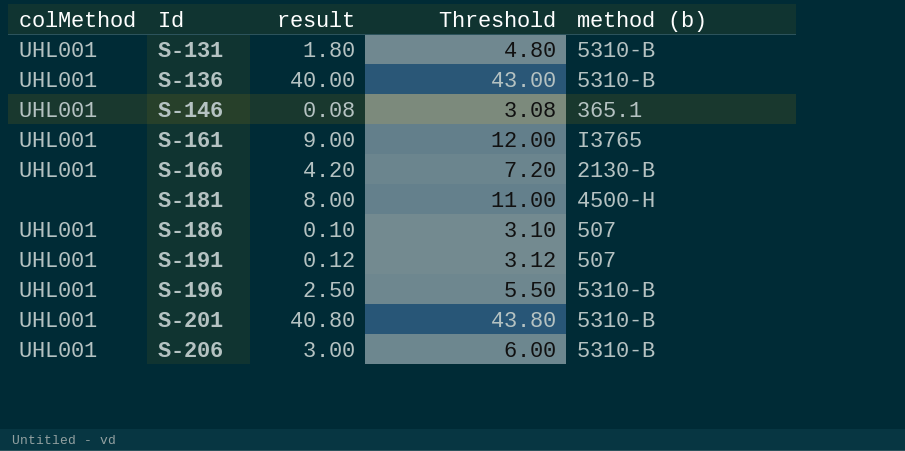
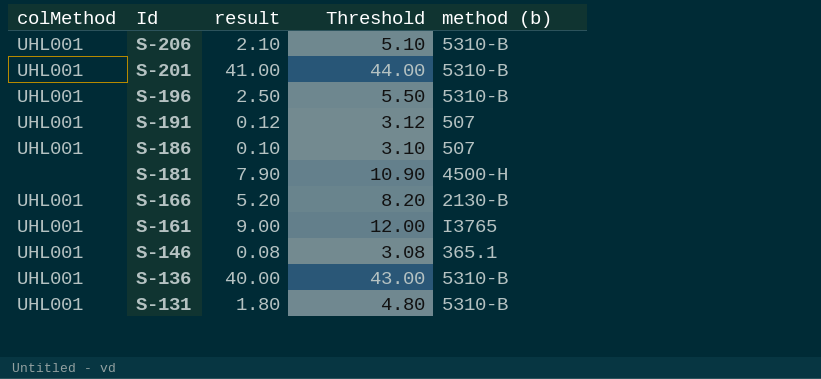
row order: Id ascending -> Id descending
S-206 | result: 3.00 -> 2.10
S-206 | Threshold: 6.00 -> 5.10
S-201 | result: 40.80 -> 41.00
S-201 | Threshold: 43.80 -> 44.00
S-181 | result: 8.00 -> 7.90
S-181 | Threshold: 11.00 -> 10.90
S-166 | result: 4.20 -> 5.20
S-166 | Threshold: 7.20 -> 8.20

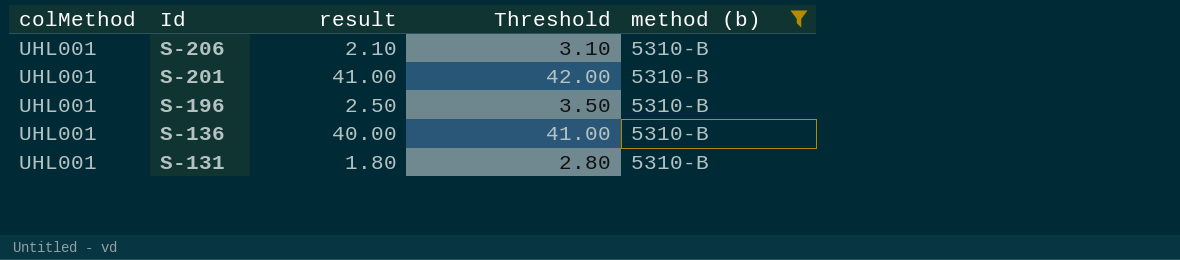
filter: none -> method (b) = 5310-B
column Threshold | formula: [result] + 3 -> [result] + 1

